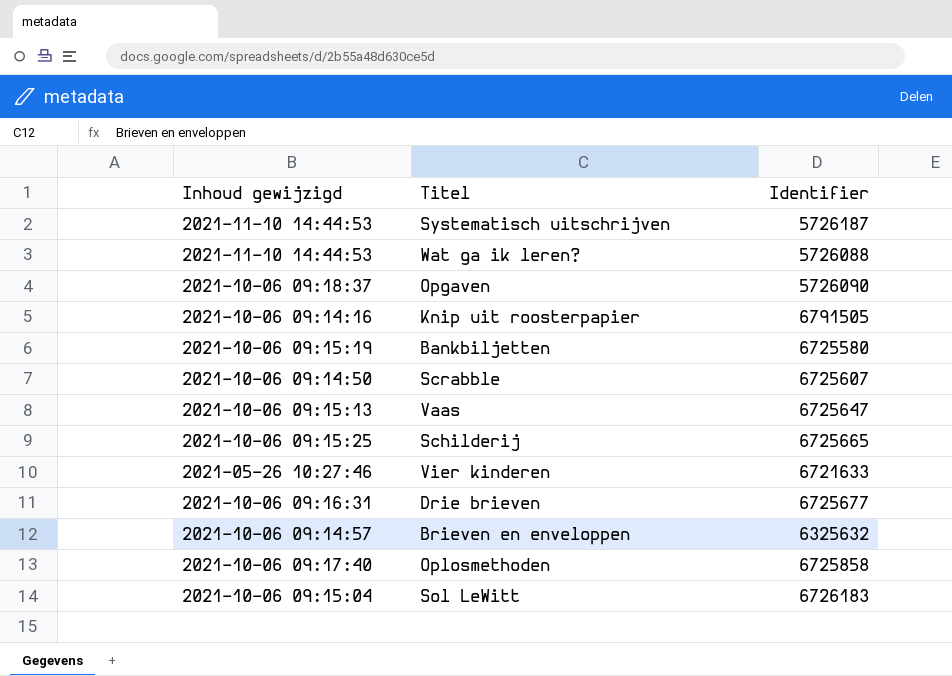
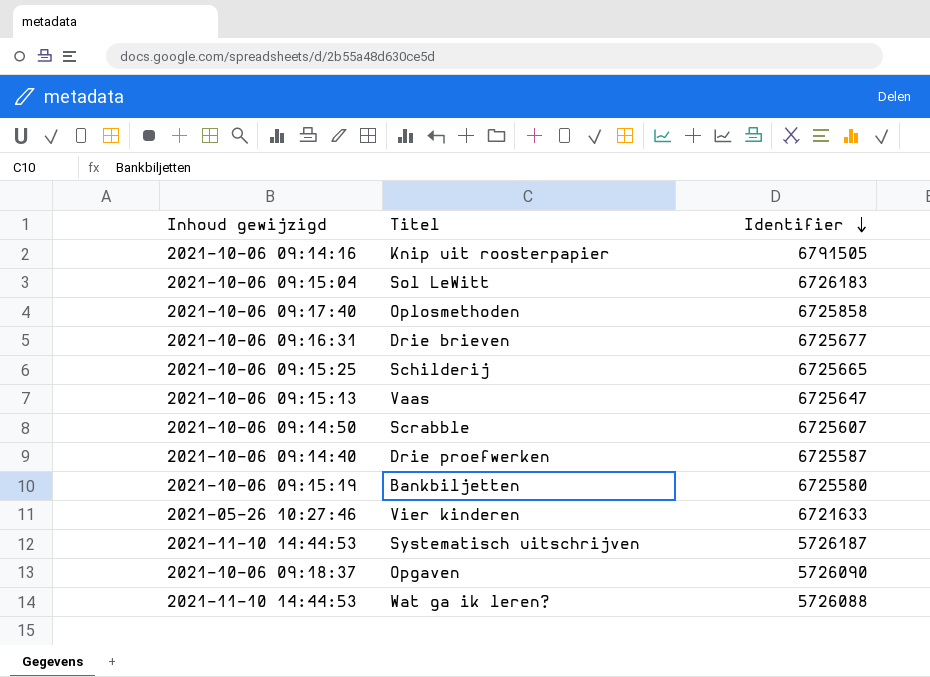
row order: none -> Identifier descending
row Brieven en enveloppen: 2021-10-06 09:14:57 | 6325632 -> none
row Drie proefwerken: none -> 2021-10-06 09:14:40 | 6725587

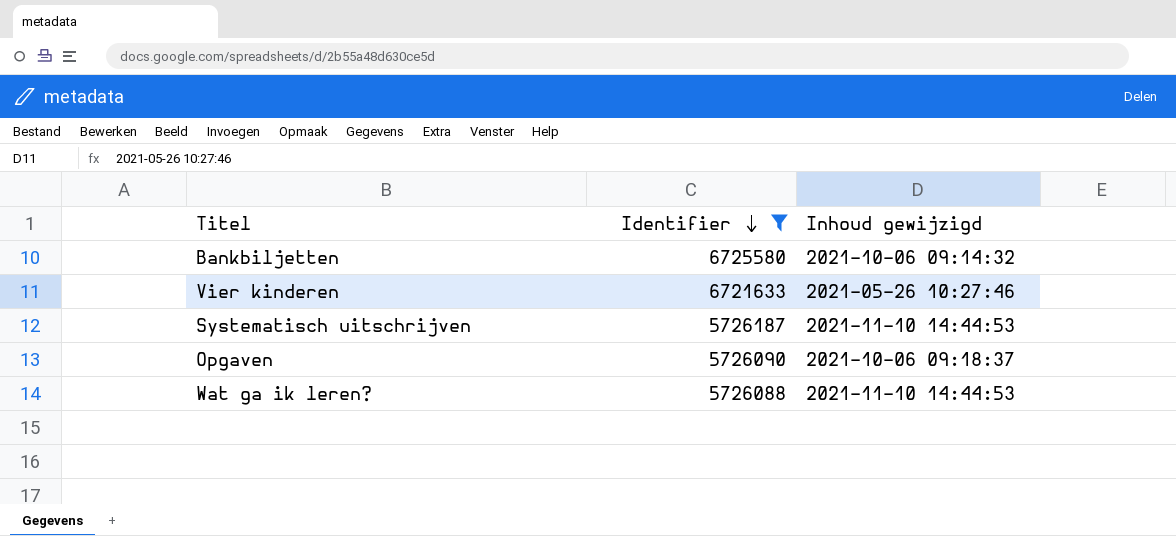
filter: none -> Identifier <= 6725580
column Inhoud gewijzigd | position: 1 -> 3
Bankbiljetten | Inhoud gewijzigd: 2021-10-06 09:15:19 -> 2021-10-06 09:14:32

